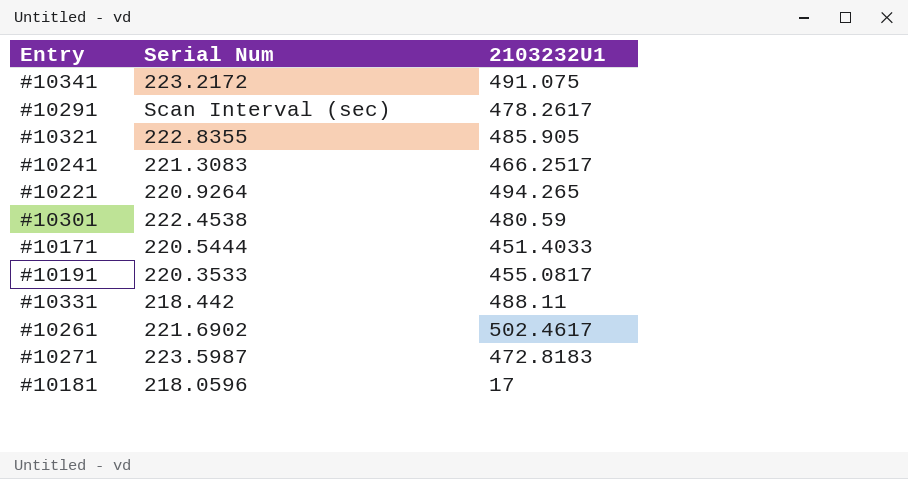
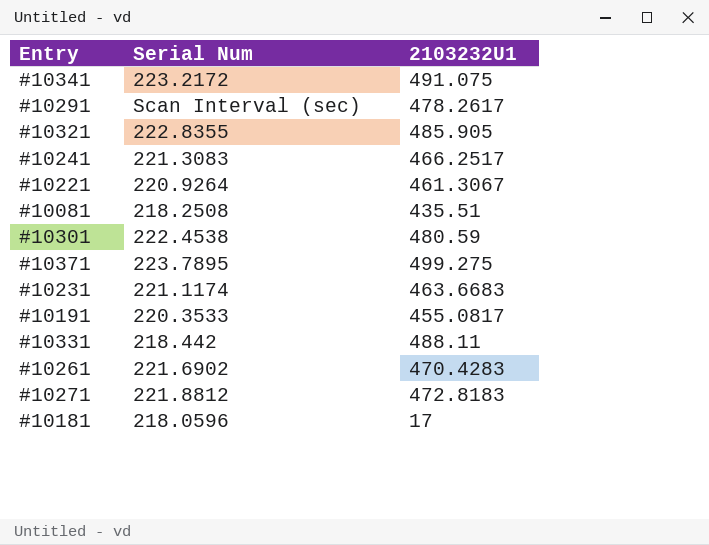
row #10171: 220.5444 | 451.4033 -> none
#10221 | 2103232U1: 494.265 -> 461.3067
row #10081: none -> 218.2508 | 435.51
row #10371: none -> 223.7895 | 499.275
row #10231: none -> 221.1174 | 463.6683
#10261 | 2103232U1: 502.4617 -> 470.4283
#10271 | Serial Num: 223.5987 -> 221.8812

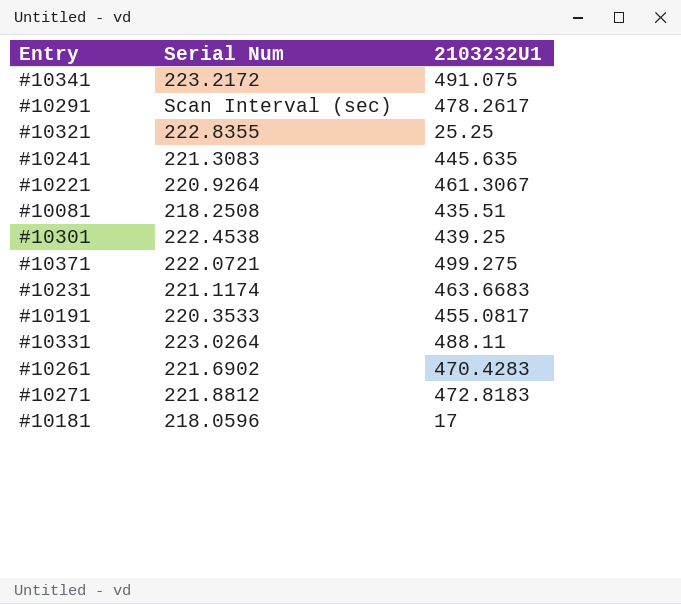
#10321 | 2103232U1: 485.905 -> 25.25
#10241 | 2103232U1: 466.2517 -> 445.635
#10301 | 2103232U1: 480.59 -> 439.25
#10371 | Serial Num: 223.7895 -> 222.0721
#10331 | Serial Num: 218.442 -> 223.0264

